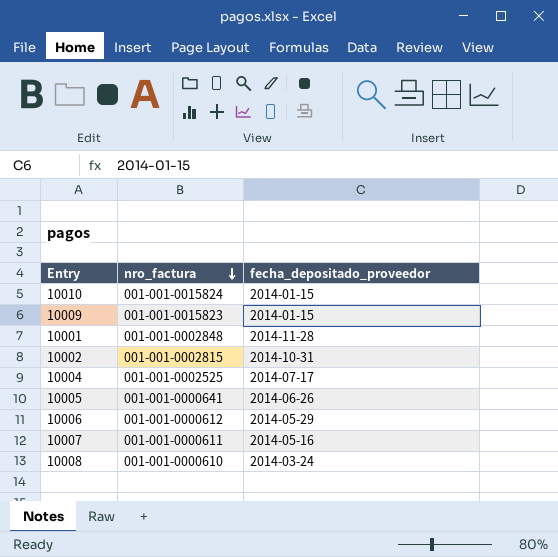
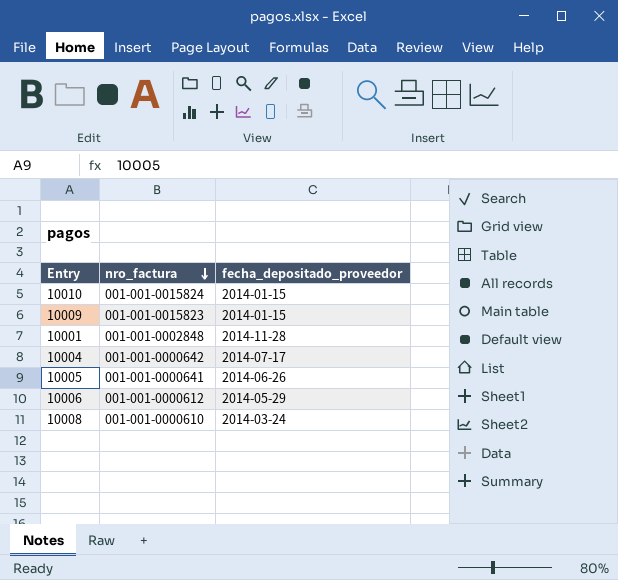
row 10002: 001-001-0002815 | 2014-10-31 -> none
row 10007: 001-001-0000611 | 2014-05-16 -> none
10004 | nro_factura: 001-001-0002525 -> 001-001-0000642

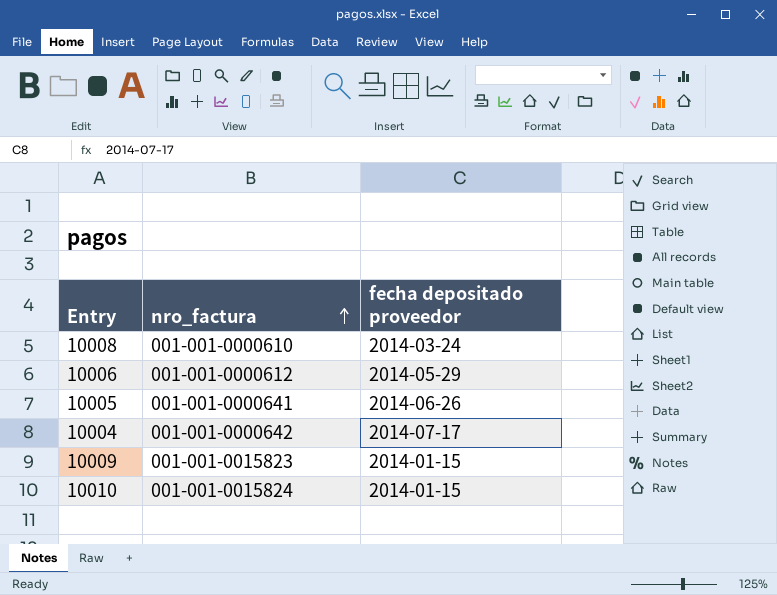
row order: nro_factura descending -> nro_factura ascending
column name: fecha_depositado_proveedor -> fecha depositado proveedor
row 10001: 001-001-0002848 | 2014-11-28 -> none

